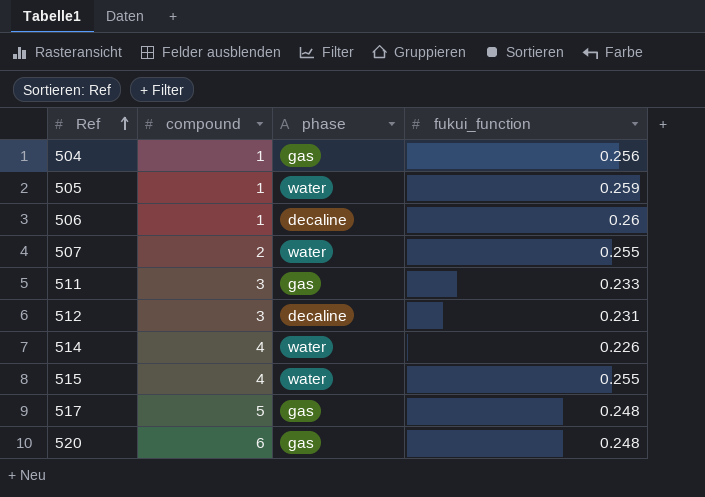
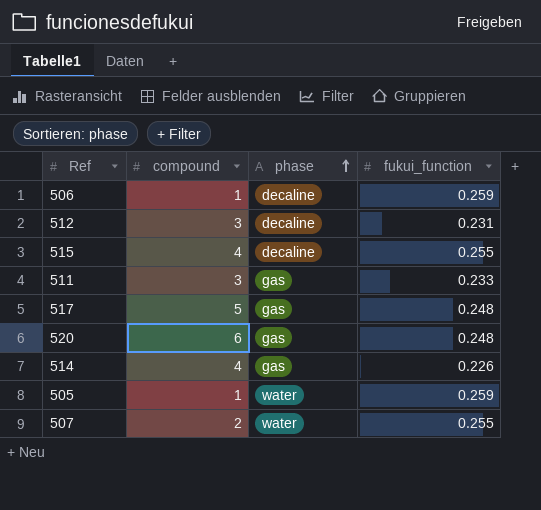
row order: Ref ascending -> phase ascending
row 504: 1 | gas | 0.256 -> none
506 | fukui_function: 0.26 -> 0.259
515 | phase: water -> decaline
514 | phase: water -> gas

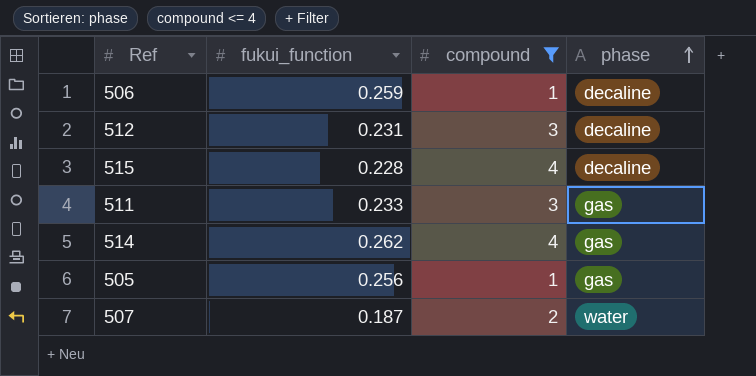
filter: none -> compound <= 4
column fukui_function | position: 4 -> 2
515 | fukui_function: 0.255 -> 0.228
514 | fukui_function: 0.226 -> 0.262
505 | fukui_function: 0.259 -> 0.256
505 | phase: water -> gas
507 | fukui_function: 0.255 -> 0.187

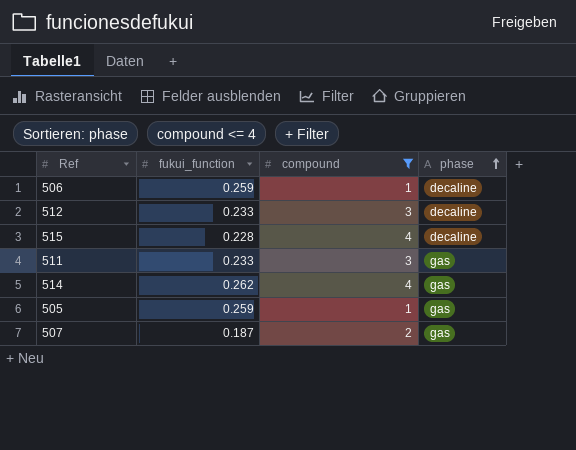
512 | fukui_function: 0.231 -> 0.233
505 | fukui_function: 0.256 -> 0.259
507 | phase: water -> gas

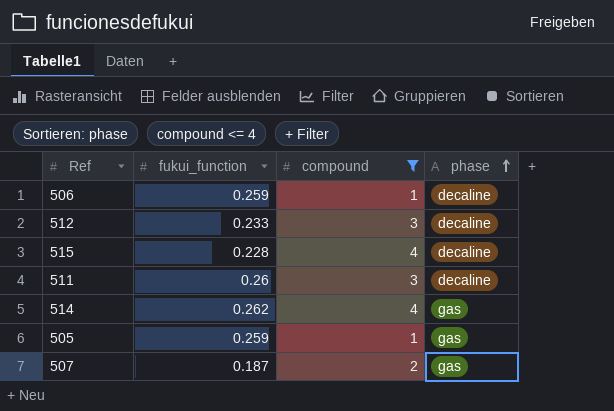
511 | fukui_function: 0.233 -> 0.26
511 | phase: gas -> decaline

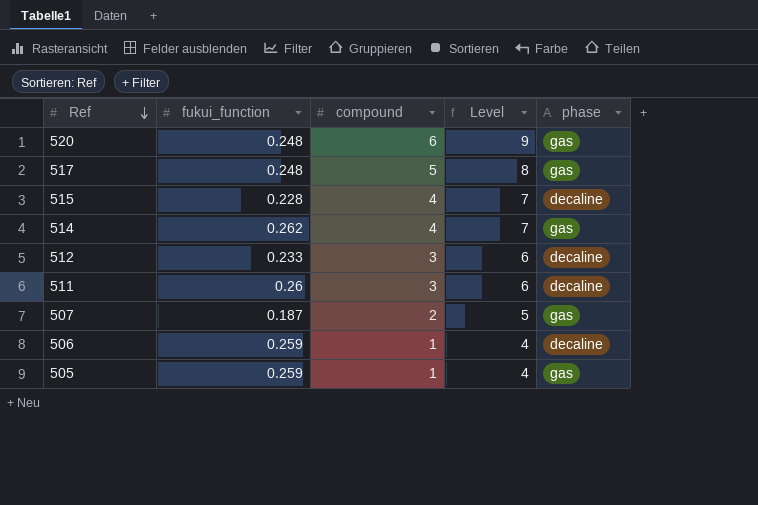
filter: compound <= 4 -> none
row order: phase ascending -> Ref descending
column Level | formula: none -> [compound] + 3

